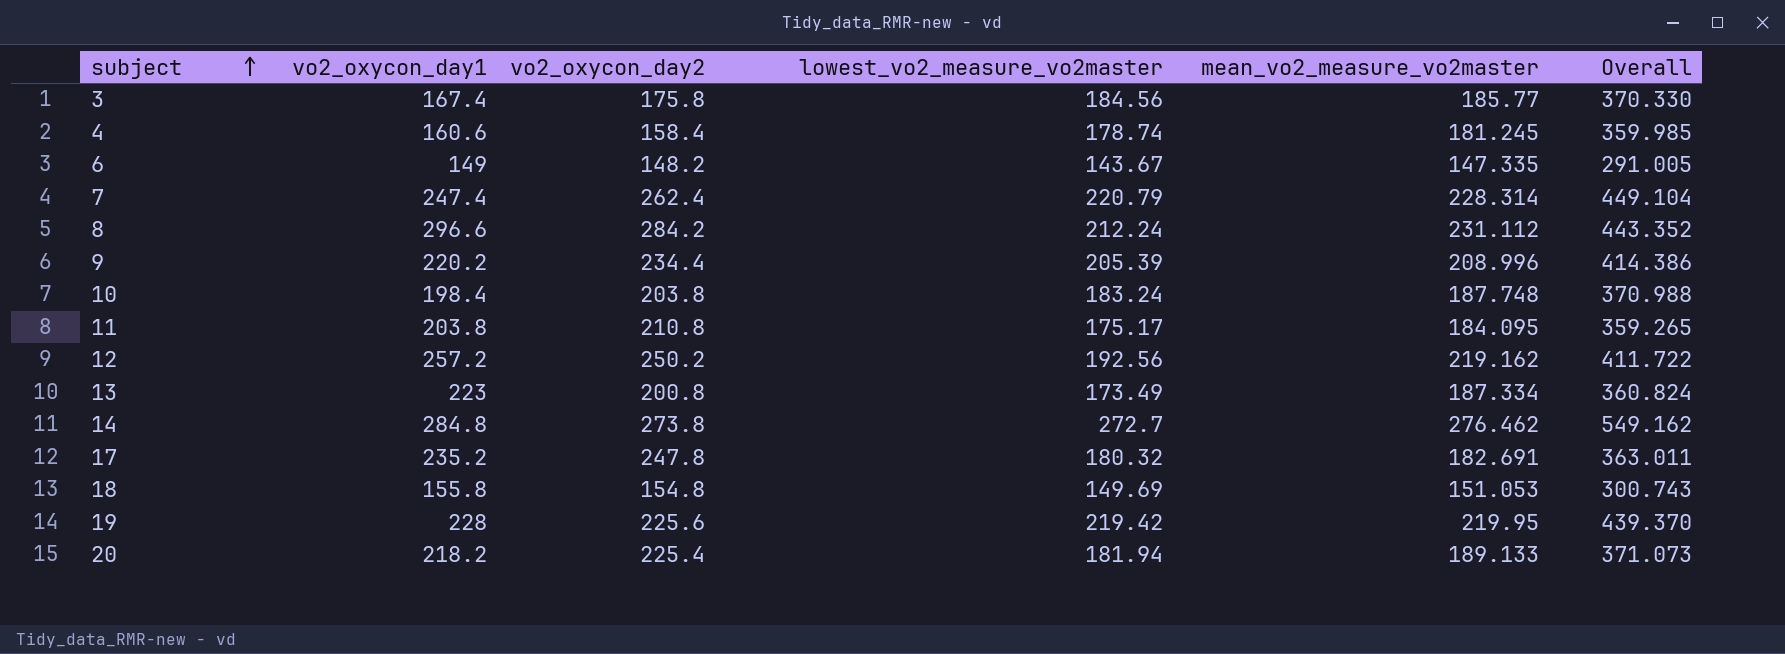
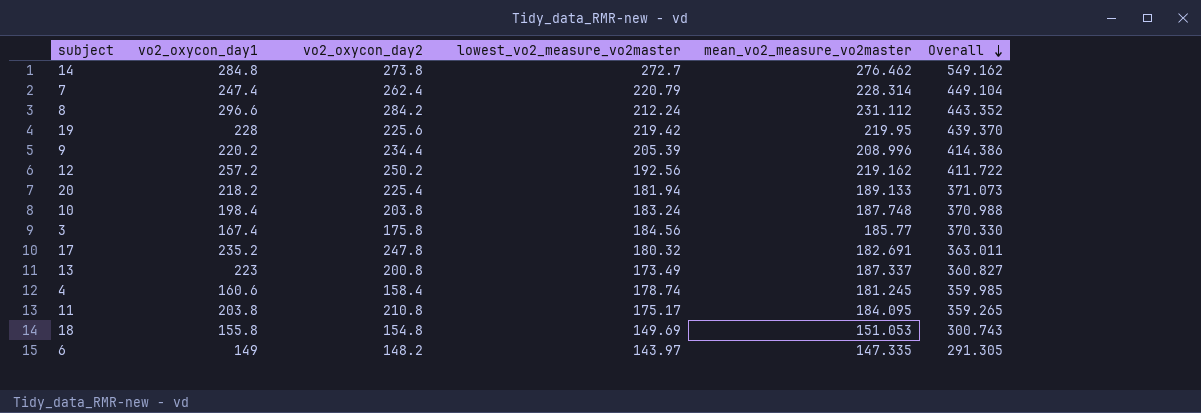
row order: subject ascending -> Overall descending
13 | mean_vo2_measure_vo2master: 187.334 -> 187.337
13 | Overall: 360.824 -> 360.827
6 | lowest_vo2_measure_vo2master: 143.67 -> 143.97
6 | Overall: 291.005 -> 291.305

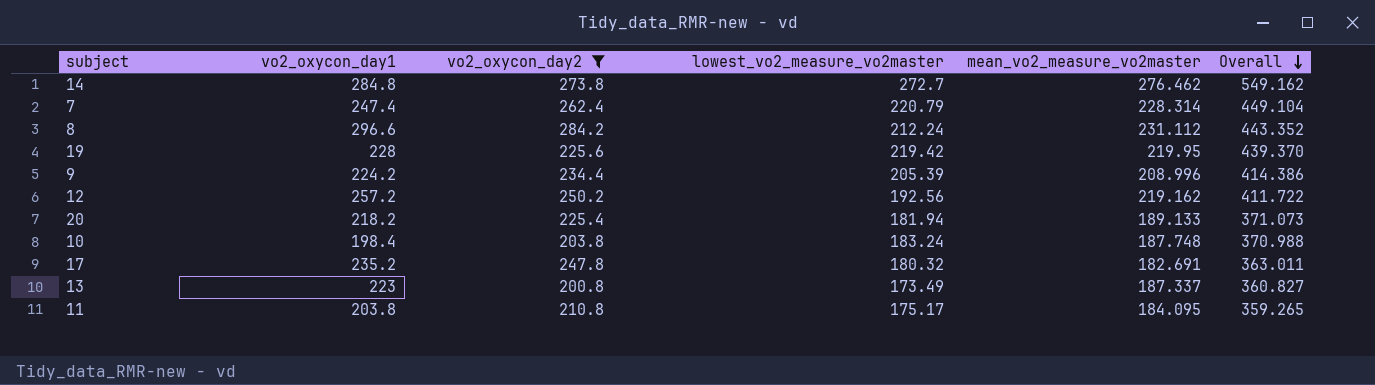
filter: none -> vo2_oxycon_day2 >= 200.8
9 | vo2_oxycon_day1: 220.2 -> 224.2

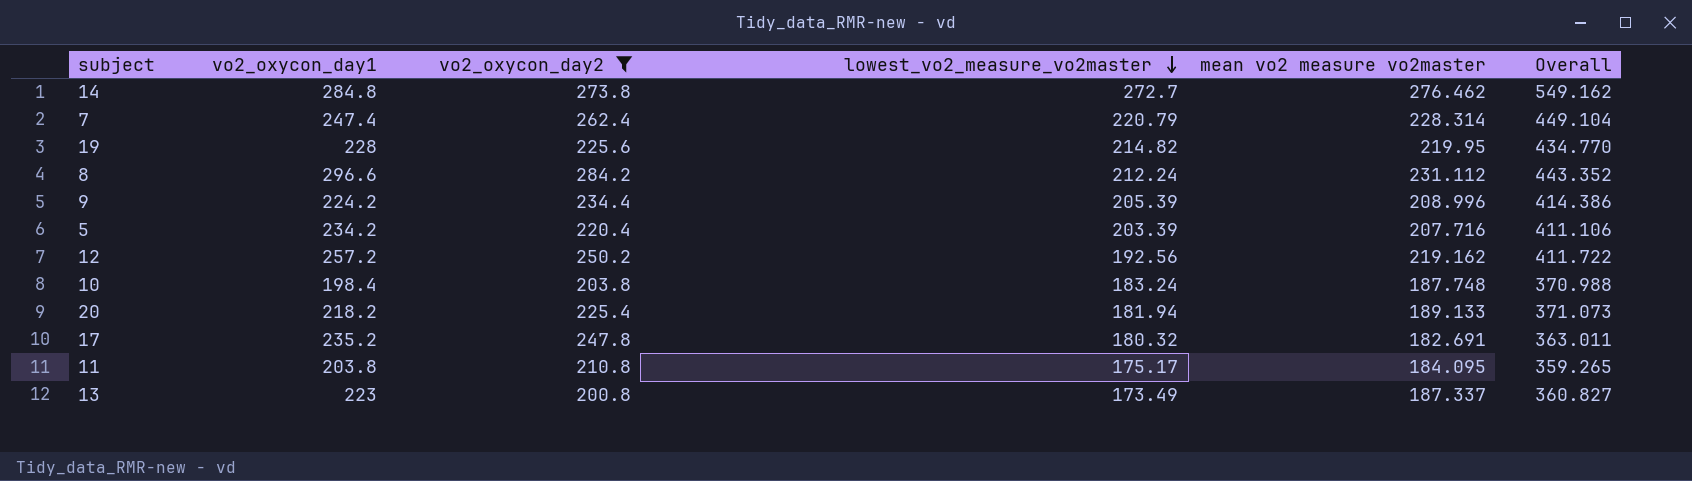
row order: Overall descending -> lowest_vo2_measure_vo2master descending
column name: mean_vo2_measure_vo2master -> mean vo2 measure vo2master
19 | lowest_vo2_measure_vo2master: 219.42 -> 214.82
19 | Overall: 439.370 -> 434.770
row 5: none -> 234.2 | 220.4 | 203.39 | 207.716 | 411.106

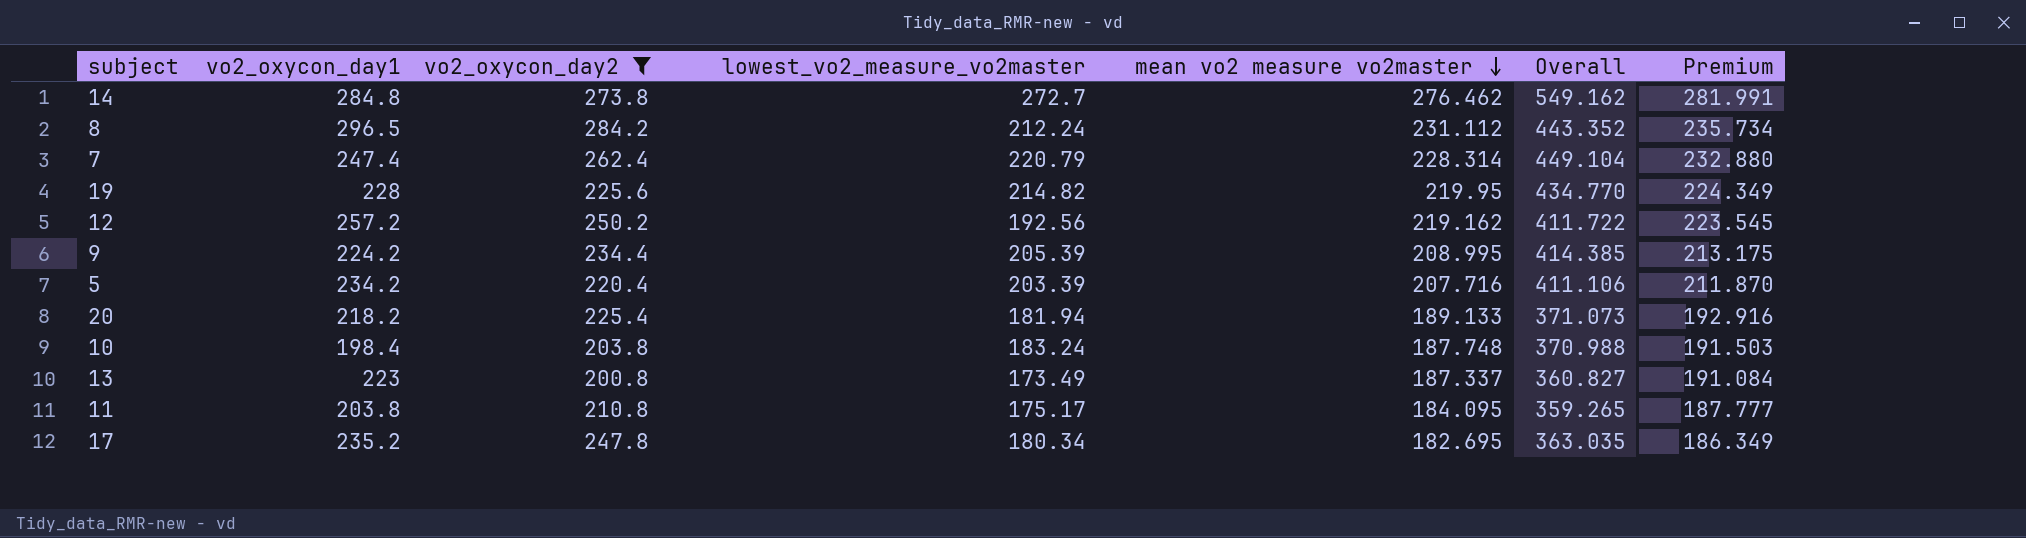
row order: lowest_vo2_measure_vo2master descending -> mean vo2 measure vo2master descending
column Premium | formula: none -> [mean vo2 measure vo2master] * 1.02
8 | vo2_oxycon_day1: 296.6 -> 296.5
9 | mean vo2 measure vo2master: 208.996 -> 208.995
9 | Overall: 414.386 -> 414.385
17 | lowest_vo2_measure_vo2master: 180.32 -> 180.34
17 | mean vo2 measure vo2master: 182.691 -> 182.695
17 | Overall: 363.011 -> 363.035

